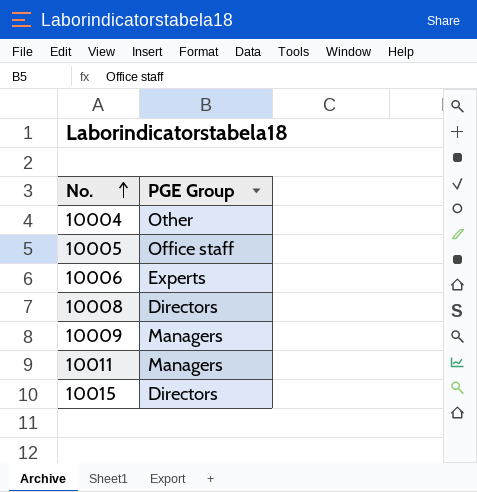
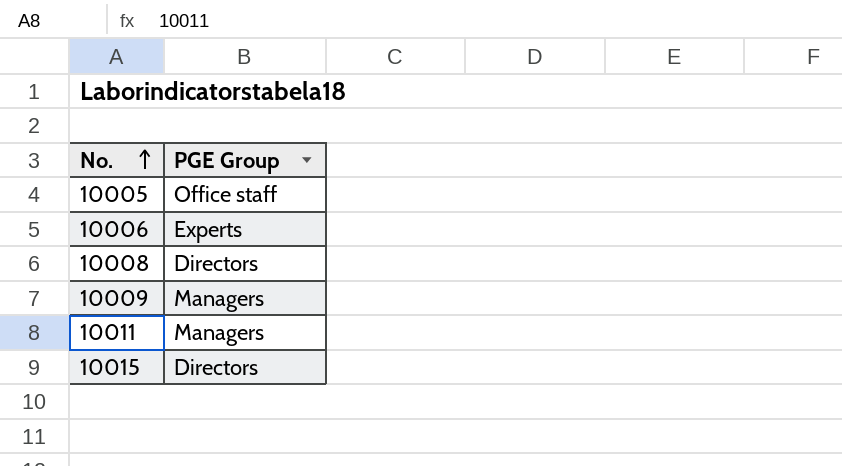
row 10004: Other -> none

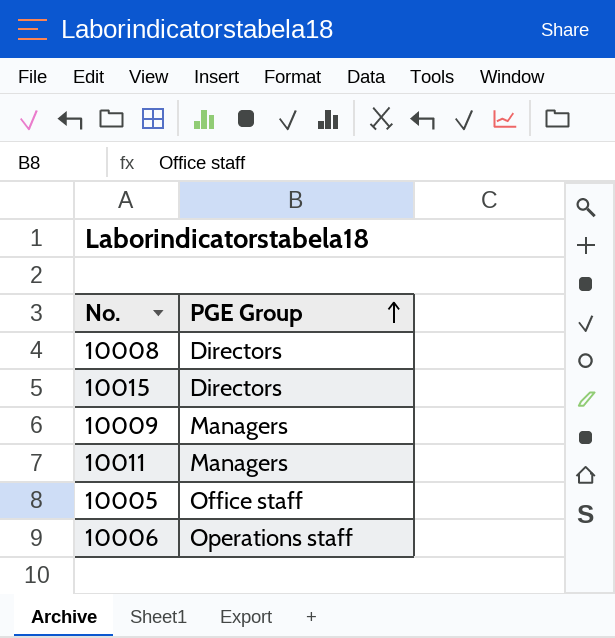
row order: No. ascending -> PGE Group ascending
10006 | PGE Group: Experts -> Operations staff

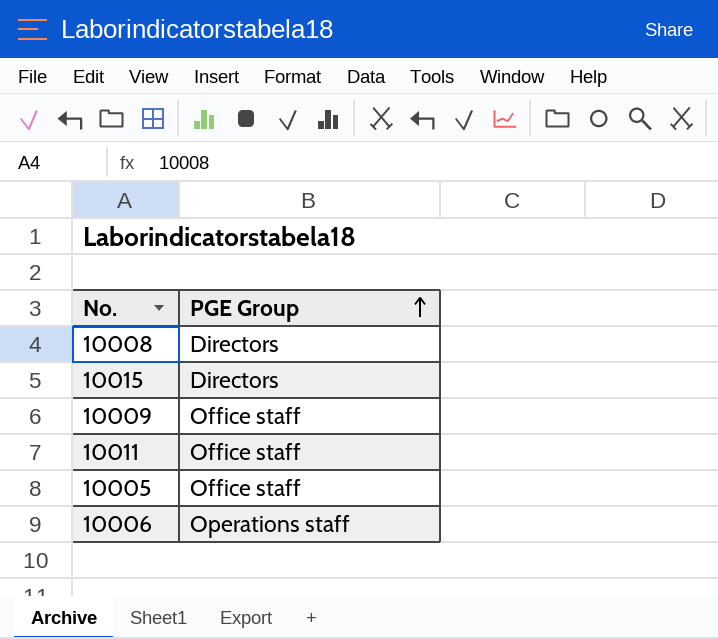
10009 | PGE Group: Managers -> Office staff
10011 | PGE Group: Managers -> Office staff

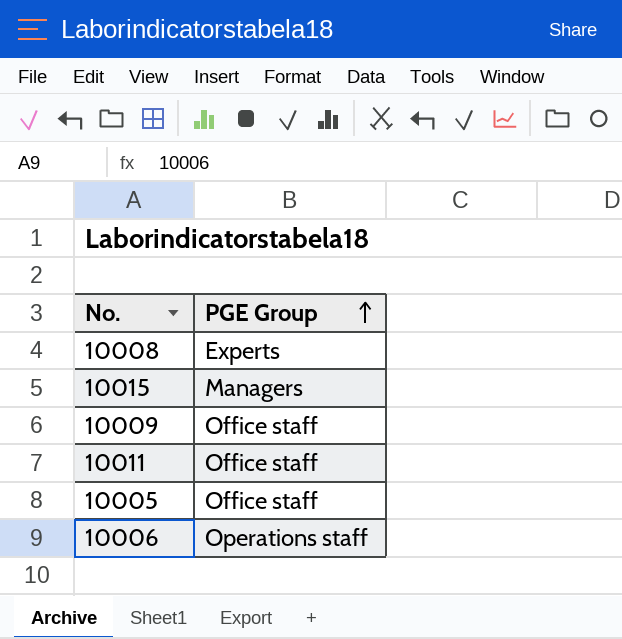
10008 | PGE Group: Directors -> Experts
10015 | PGE Group: Directors -> Managers

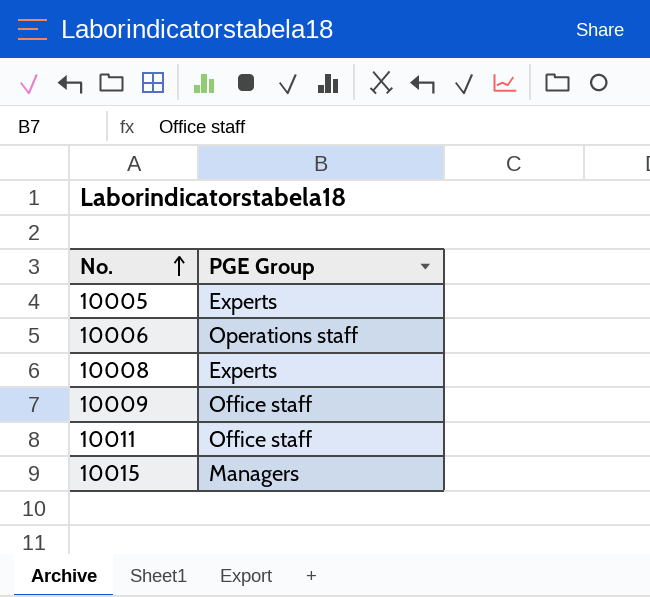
row order: PGE Group ascending -> No. ascending
10005 | PGE Group: Office staff -> Experts

